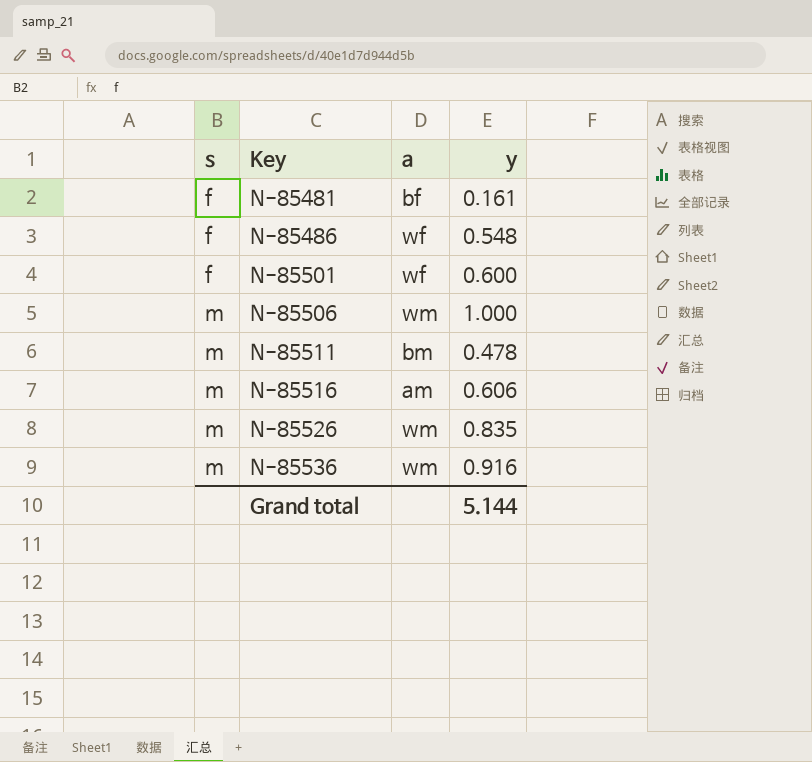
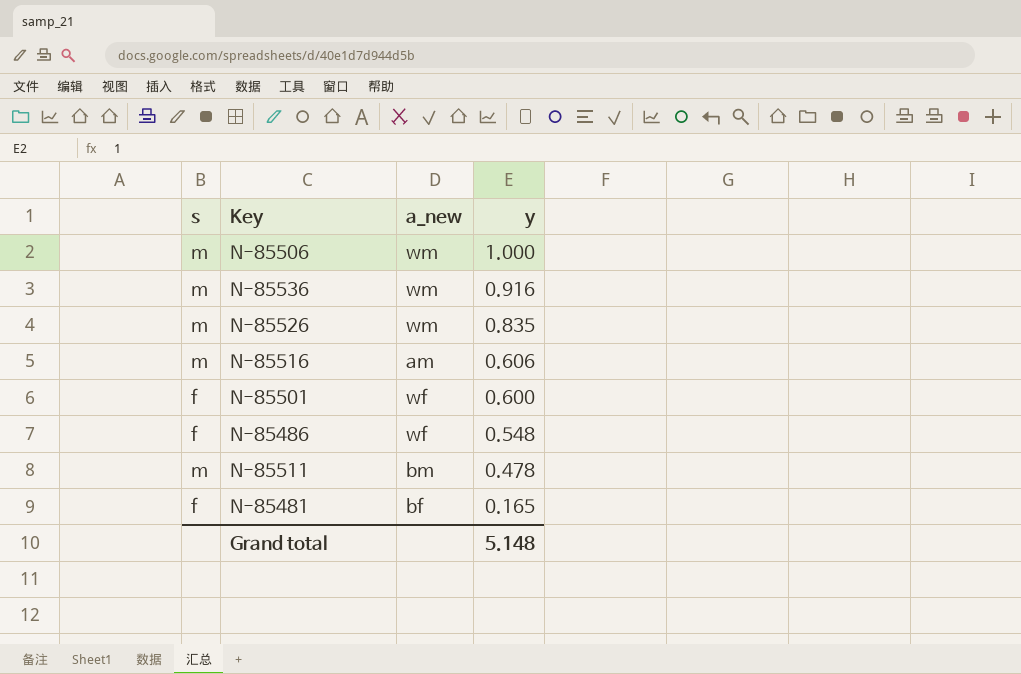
row order: s ascending -> y descending
column name: a -> a_new
N-85481 | y: 0.161 -> 0.165
Grand total | y: 5.144 -> 5.148

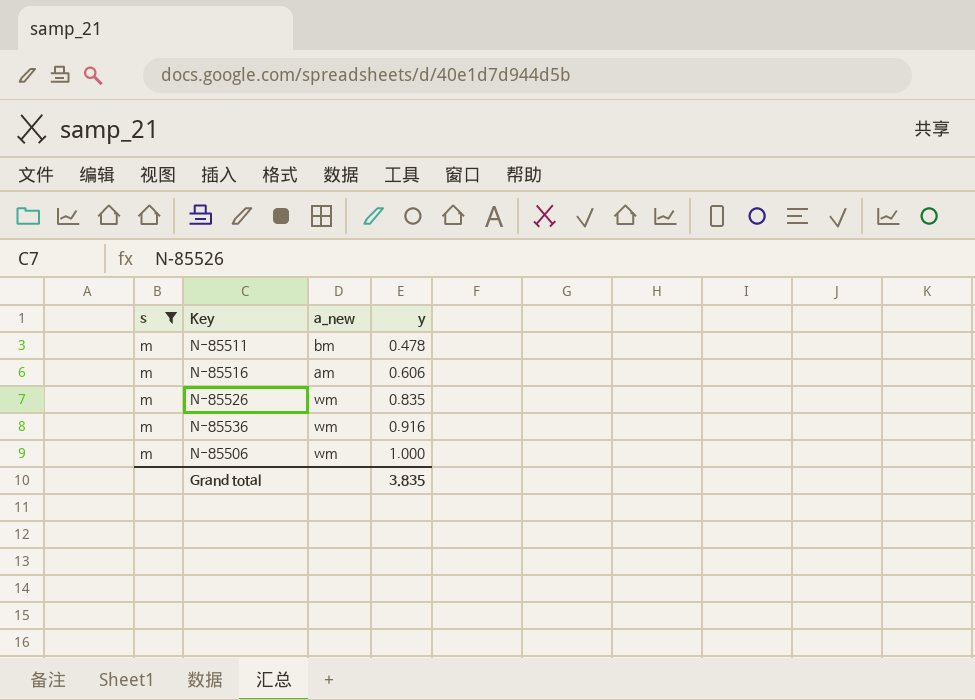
filter: none -> s = m
row order: y descending -> y ascending
Grand total | y: 5.148 -> 3.835

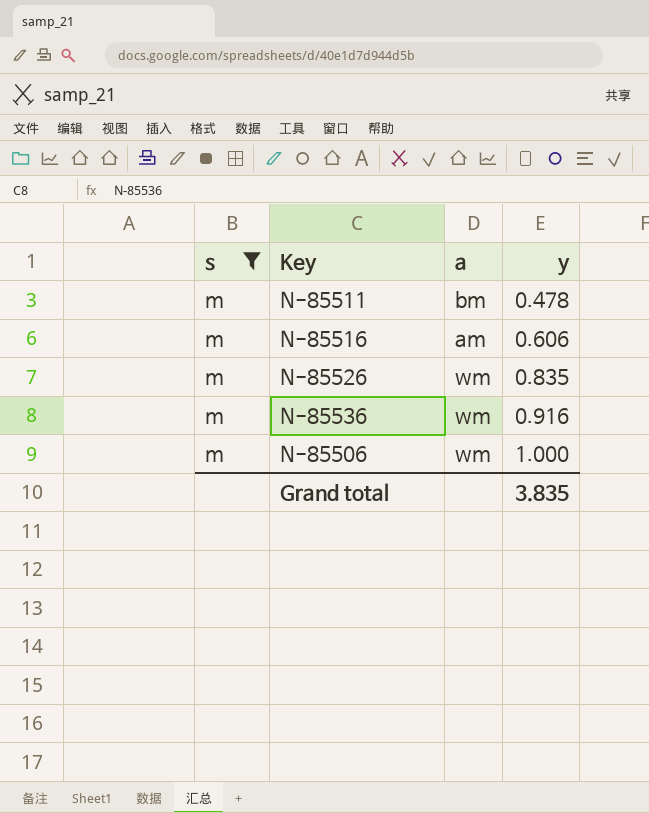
column name: a_new -> a

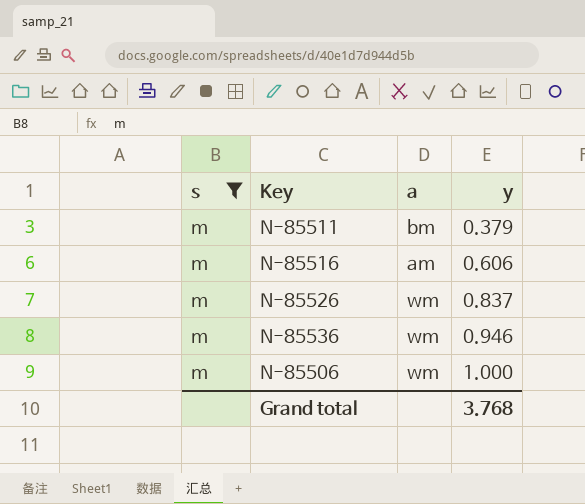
N-85511 | y: 0.478 -> 0.379
N-85526 | y: 0.835 -> 0.837
N-85536 | y: 0.916 -> 0.946
Grand total | y: 3.835 -> 3.768

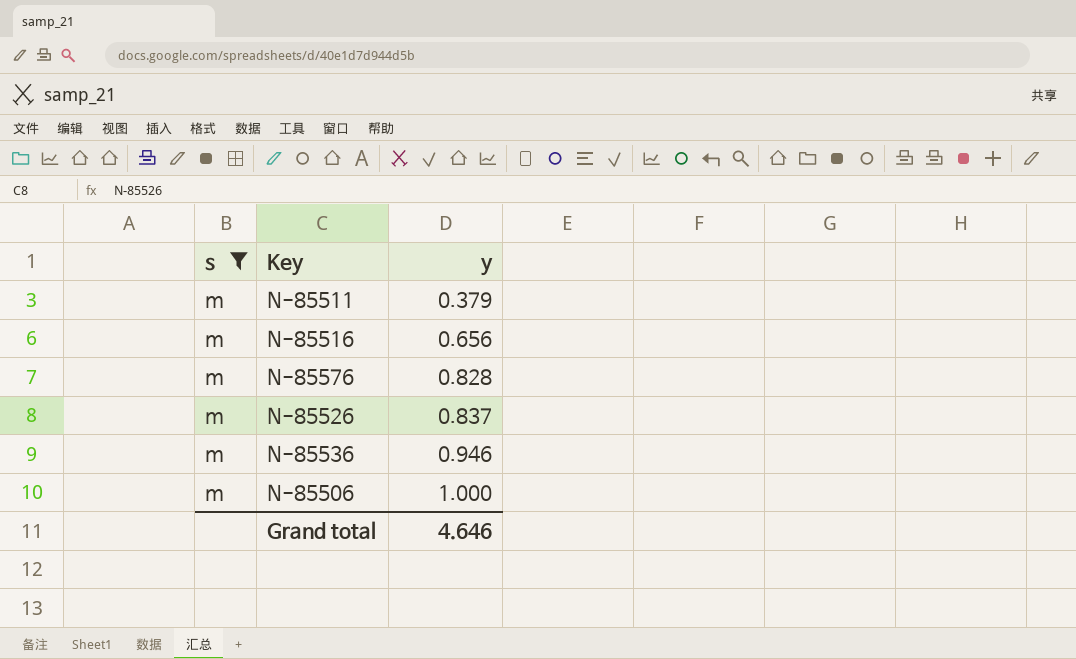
column a | position: 3 -> none
N-85516 | y: 0.606 -> 0.656
row N-85576: none -> m | 0.828
Grand total | y: 3.768 -> 4.646

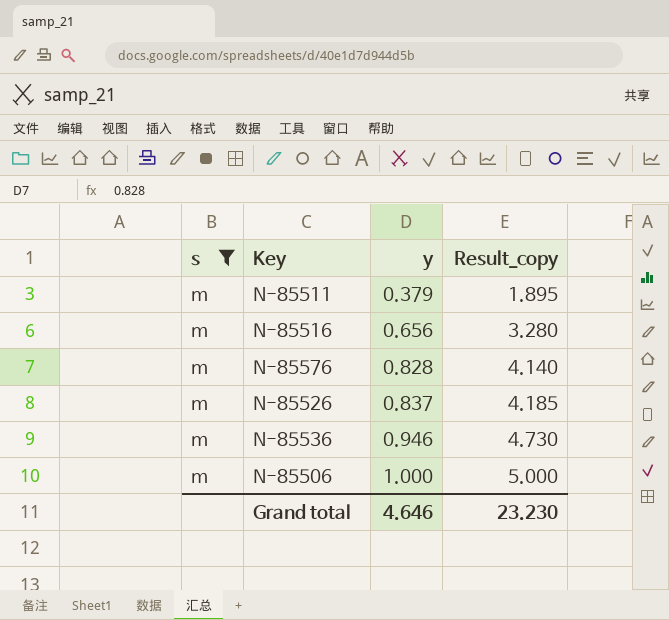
column Result_copy | formula: none -> [y] * 5

